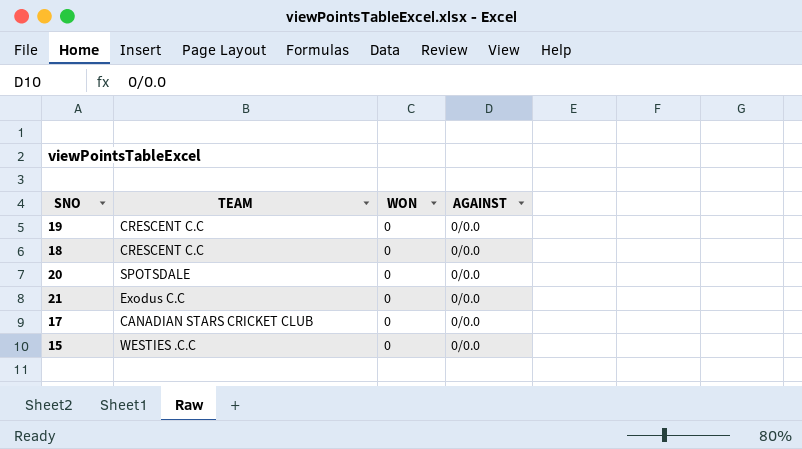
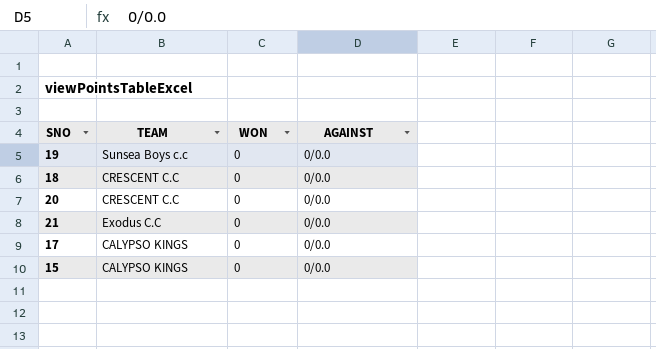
19 | TEAM: CRESCENT C.C -> Sunsea Boys c.c
20 | TEAM: SPOTSDALE -> CRESCENT C.C
17 | TEAM: CANADIAN STARS CRICKET CLUB -> CALYPSO KINGS
15 | TEAM: WESTIES .C.C -> CALYPSO KINGS

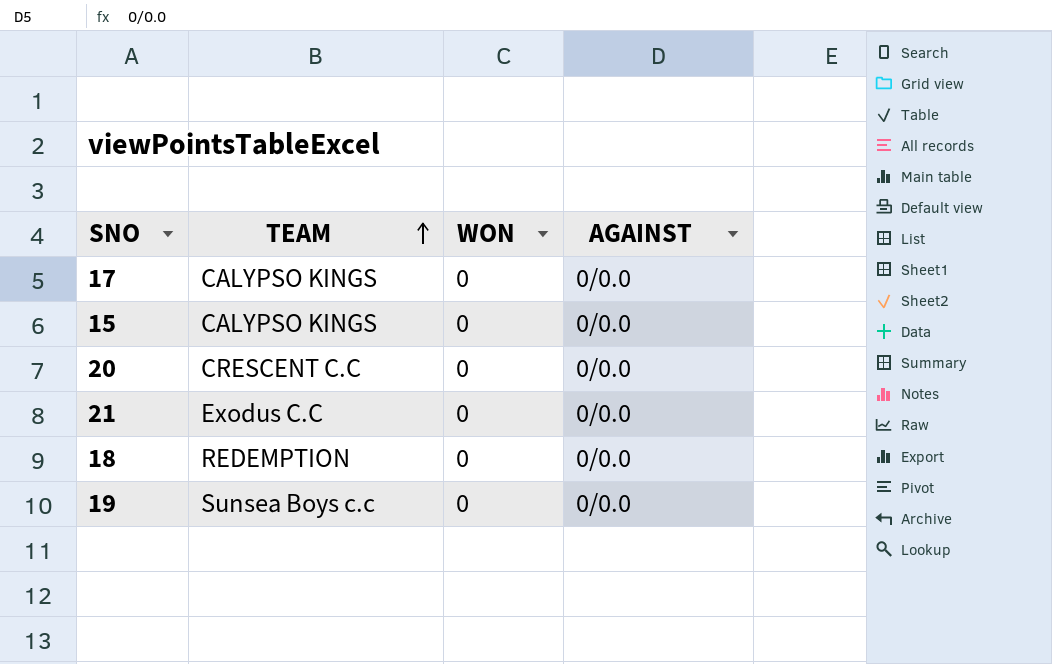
row order: none -> TEAM ascending
18 | TEAM: CRESCENT C.C -> REDEMPTION

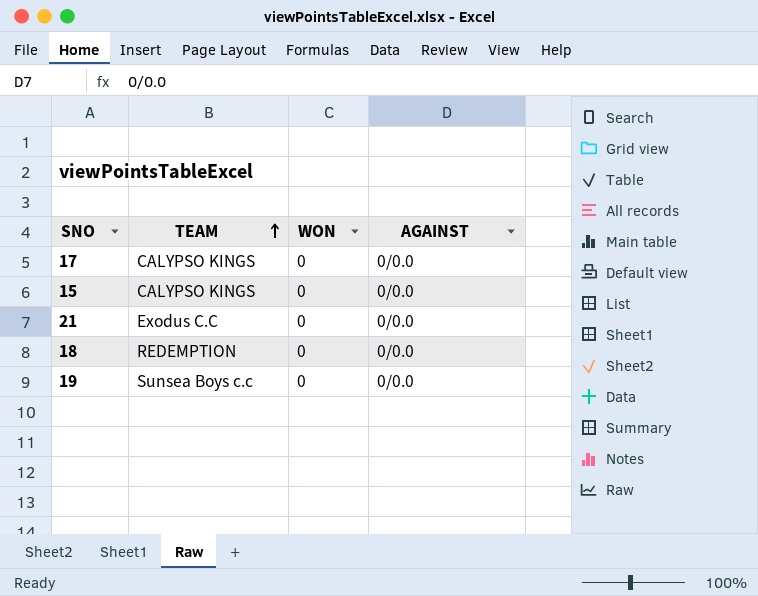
row 20: CRESCENT C.C | 0 | 0/0.0 -> none

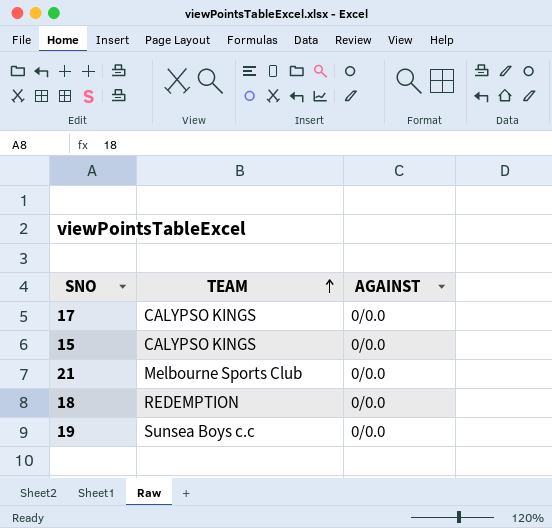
column WON | position: 3 -> none
21 | TEAM: Exodus C.C -> Melbourne Sports Club

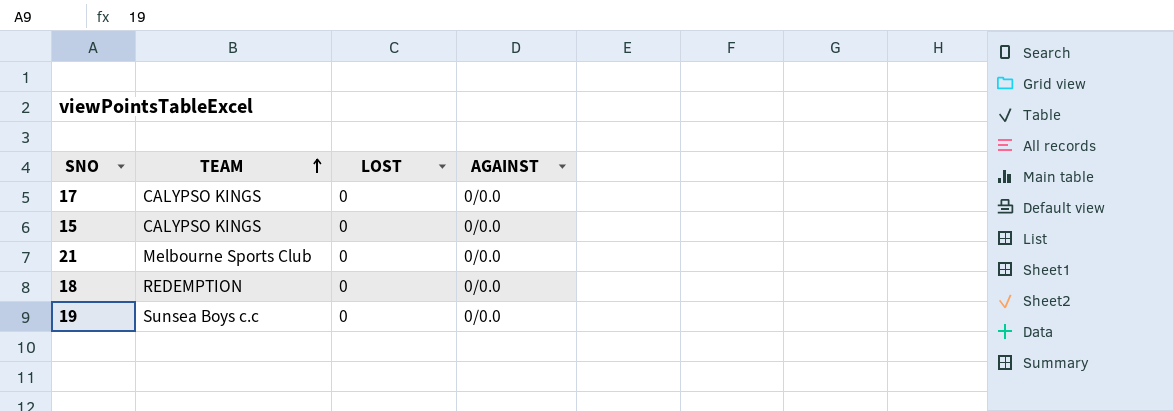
column LOST | position: none -> 3

